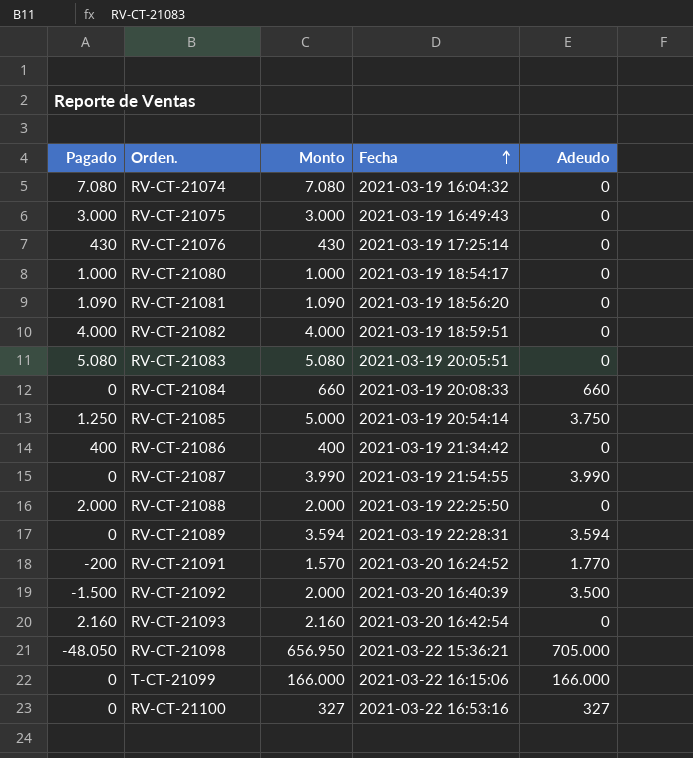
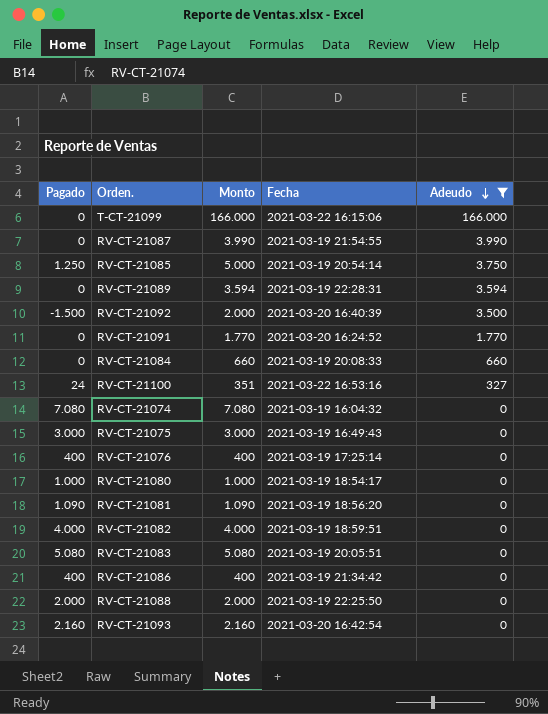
filter: none -> Adeudo != 705.000
row order: Fecha ascending -> Adeudo descending
RV-CT-21091 | Pagado: -200 -> 0
RV-CT-21091 | Monto: 1.570 -> 1.770
RV-CT-21100 | Pagado: 0 -> 24
RV-CT-21100 | Monto: 327 -> 351
RV-CT-21076 | Pagado: 430 -> 400
RV-CT-21076 | Monto: 430 -> 400

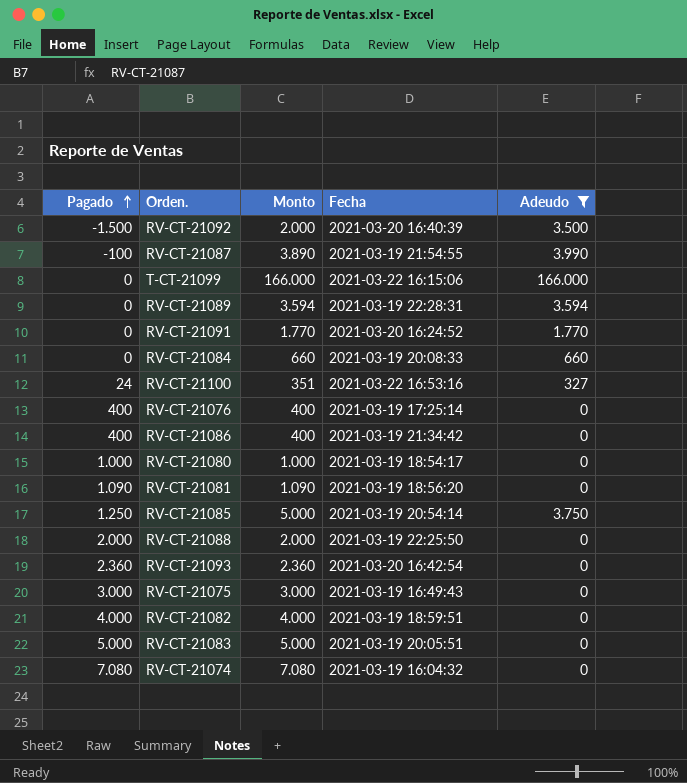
row order: Adeudo descending -> Pagado ascending
RV-CT-21087 | Pagado: 0 -> -100
RV-CT-21087 | Monto: 3.990 -> 3.890
RV-CT-21093 | Pagado: 2.160 -> 2.360
RV-CT-21093 | Monto: 2.160 -> 2.360
RV-CT-21083 | Pagado: 5.080 -> 5.000
RV-CT-21083 | Monto: 5.080 -> 5.000

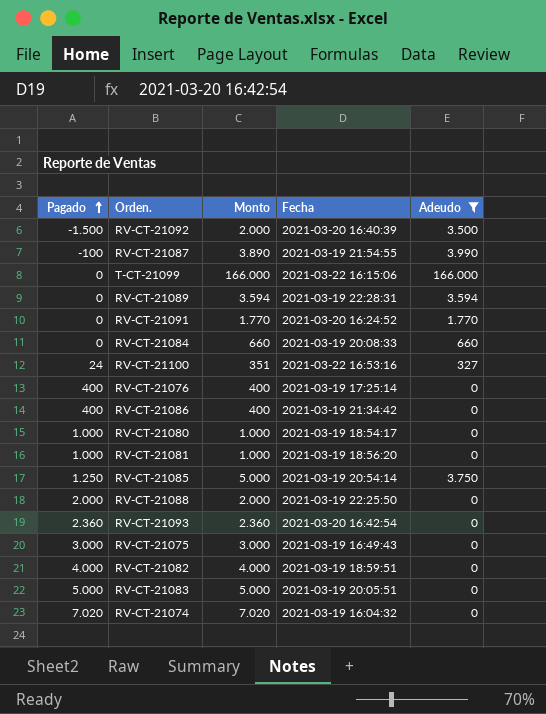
RV-CT-21081 | Pagado: 1.090 -> 1.000
RV-CT-21081 | Monto: 1.090 -> 1.000
RV-CT-21074 | Pagado: 7.080 -> 7.020
RV-CT-21074 | Monto: 7.080 -> 7.020

